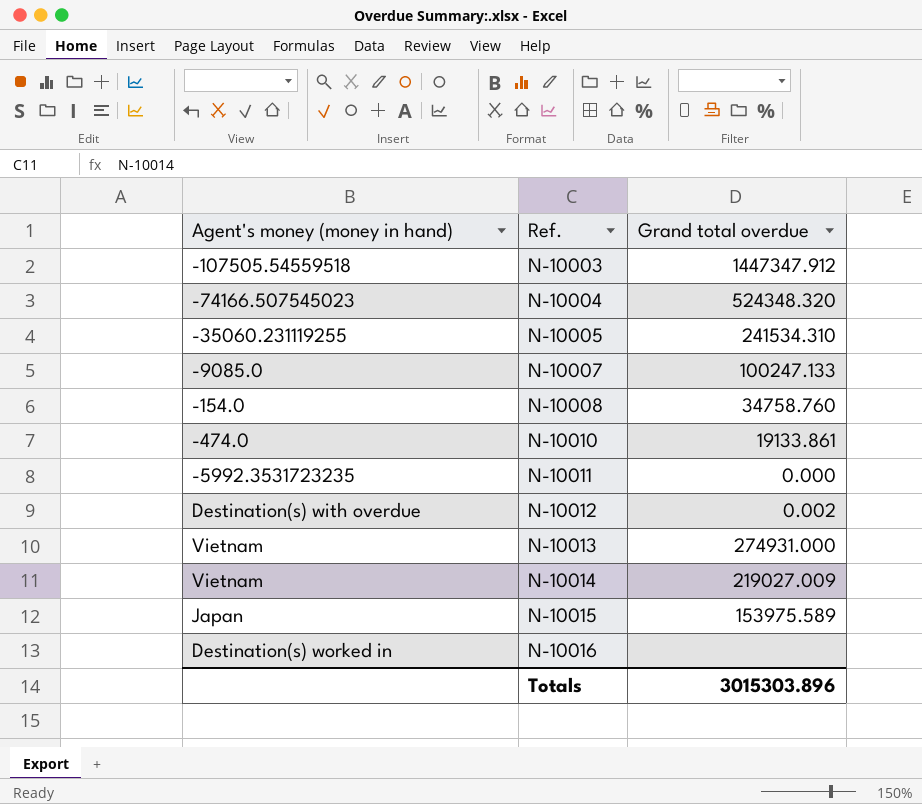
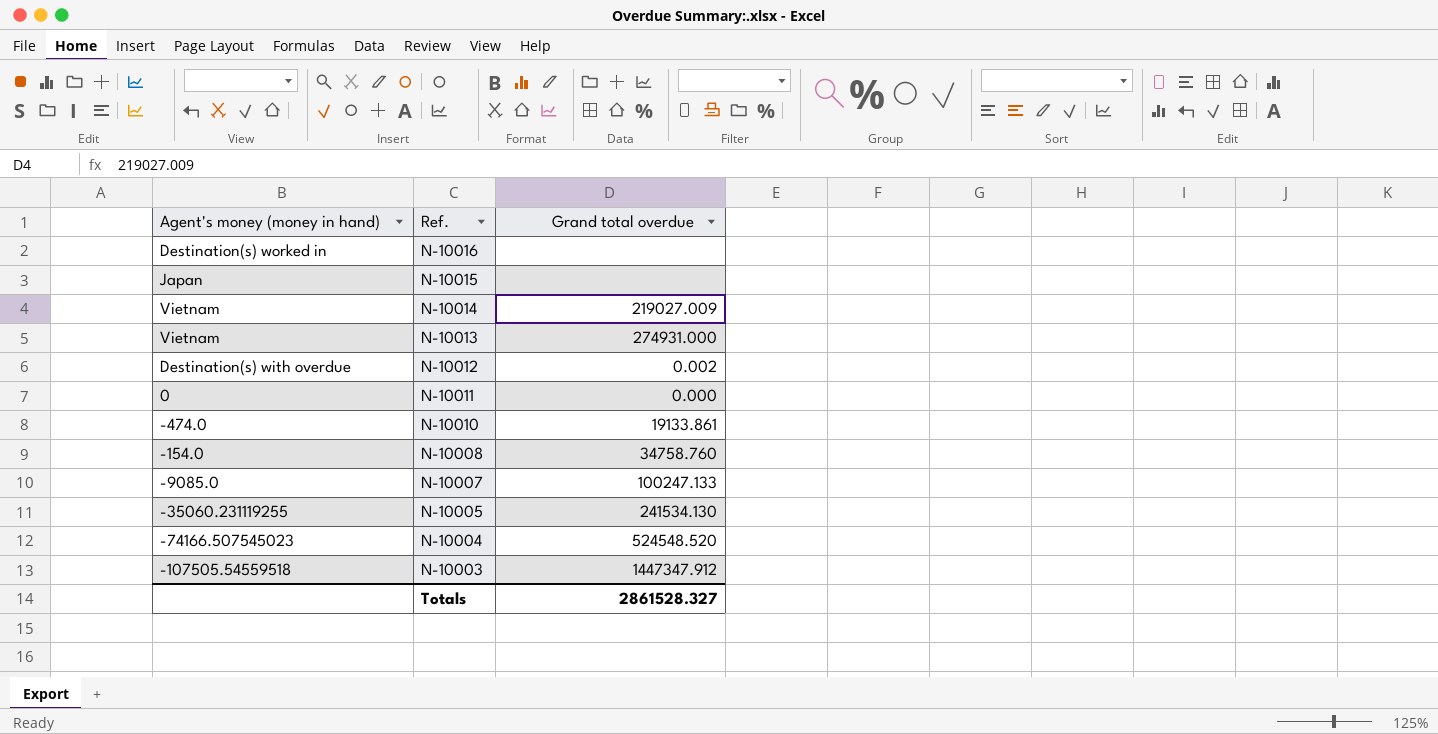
row order: Ref. ascending -> Ref. descending
N-10015 | Grand total overdue: 153975.589 -> none
N-10011 | Agent's money (money in hand): -5992.3531723235 -> 0
N-10005 | Grand total overdue: 241534.310 -> 241534.130
N-10004 | Grand total overdue: 524348.320 -> 524548.520
Totals | Grand total overdue: 3015303.896 -> 2861528.327

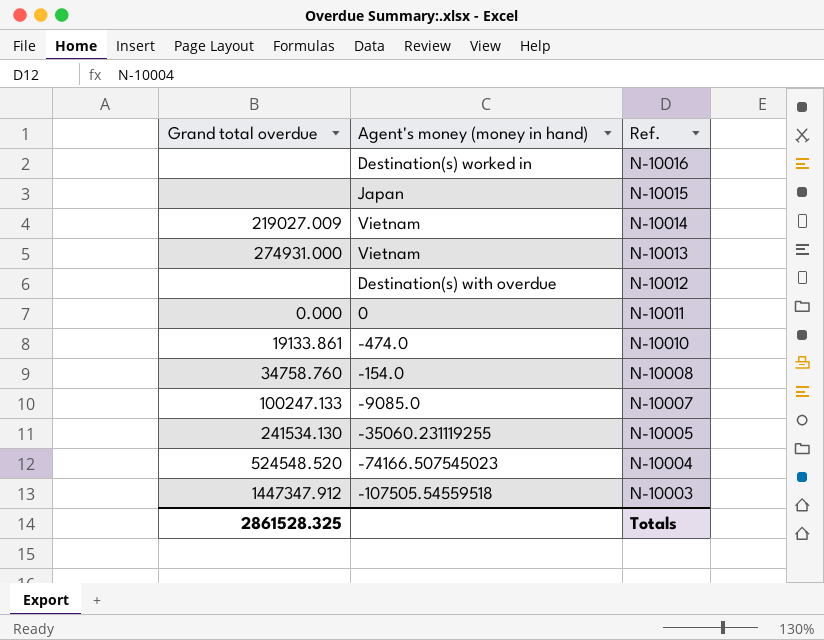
column Grand total overdue | position: 3 -> 1
N-10012 | Grand total overdue: 0.002 -> none
Totals | Grand total overdue: 2861528.327 -> 2861528.325

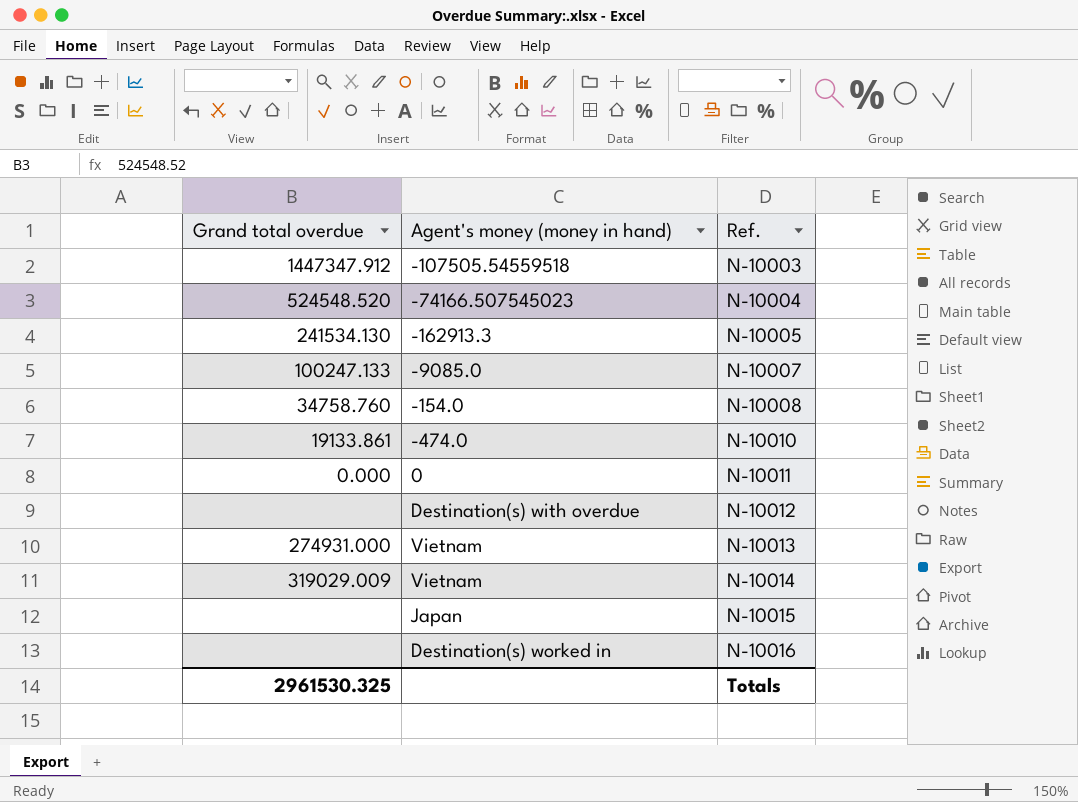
row order: Ref. descending -> Ref. ascending
N-10005 | Agent's money (money in hand): -35060.231119255 -> -162913.3
N-10014 | Grand total overdue: 219027.009 -> 319029.009
Totals | Grand total overdue: 2861528.325 -> 2961530.325

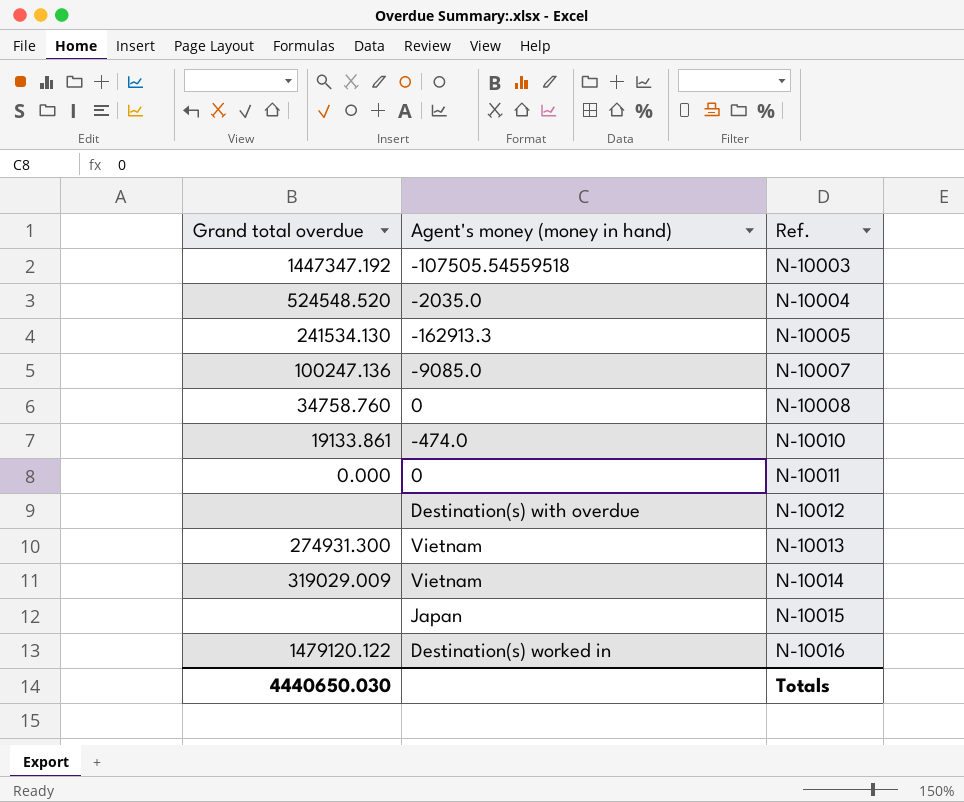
N-10003 | Grand total overdue: 1447347.912 -> 1447347.192
N-10004 | Agent's money (money in hand): -74166.507545023 -> -2035.0
N-10007 | Grand total overdue: 100247.133 -> 100247.136
N-10008 | Agent's money (money in hand): -154.0 -> 0
N-10013 | Grand total overdue: 274931.000 -> 274931.300
N-10016 | Grand total overdue: none -> 1479120.122
Totals | Grand total overdue: 2961530.325 -> 4440650.030

